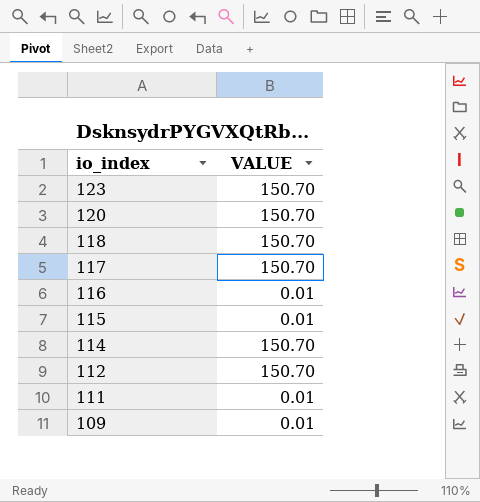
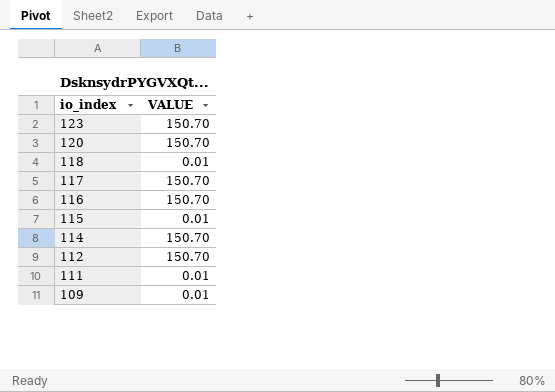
118 | VALUE: 150.70 -> 0.01
116 | VALUE: 0.01 -> 150.70

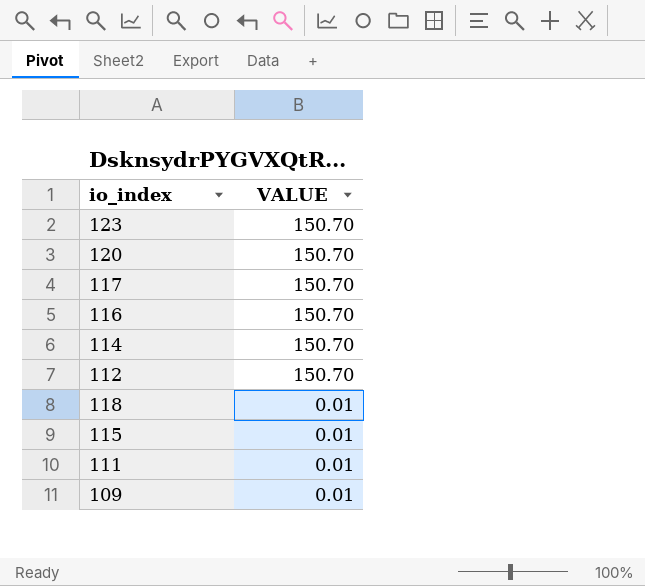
row order: io_index descending -> VALUE descending

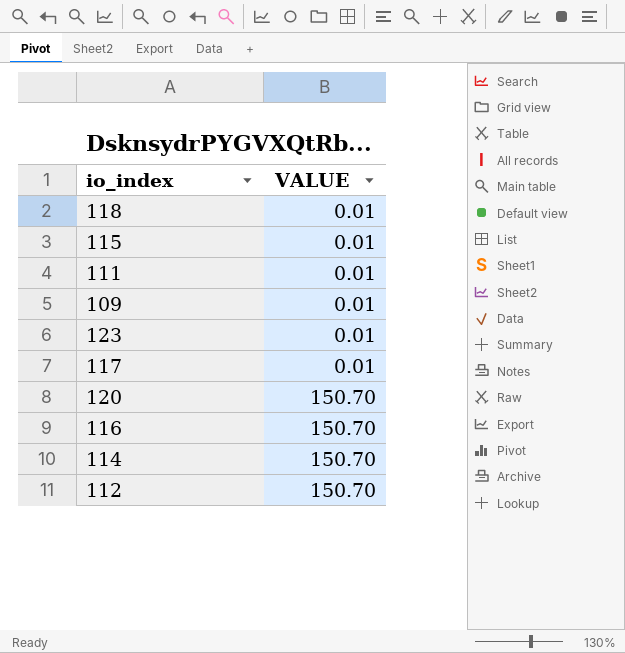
row order: VALUE descending -> VALUE ascending
123 | VALUE: 150.70 -> 0.01
117 | VALUE: 150.70 -> 0.01

